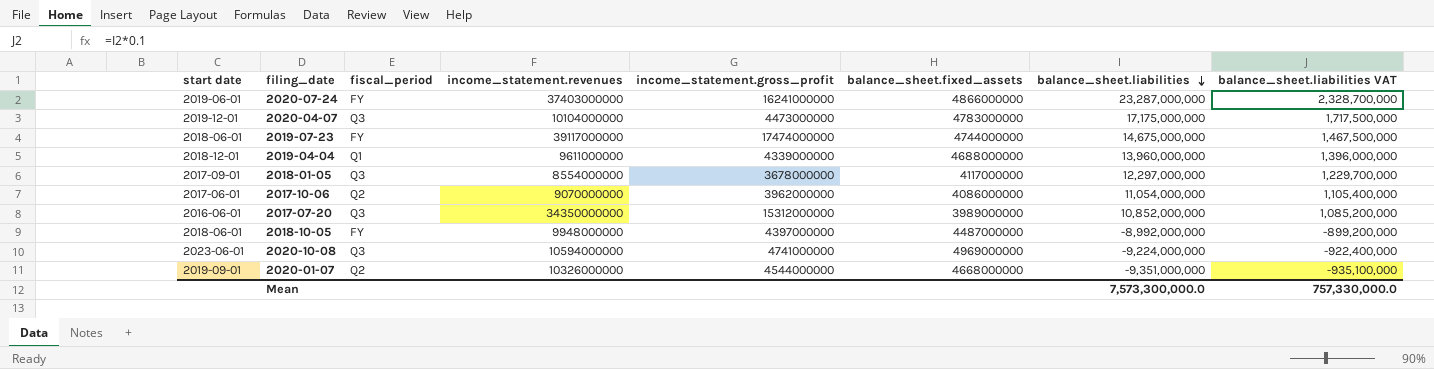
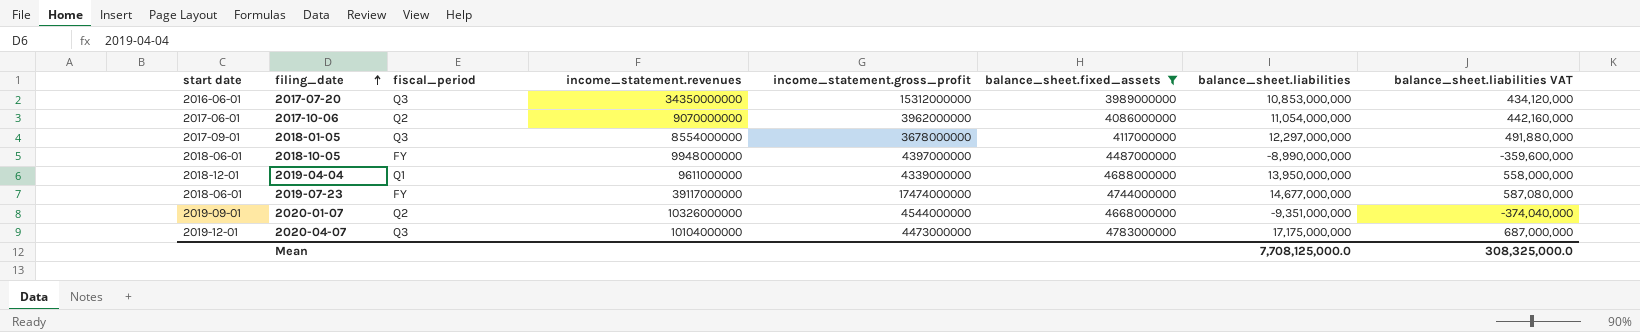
filter: none -> balance_sheet.fixed_assets <= 4783000000
row order: balance_sheet.liabilities descending -> filing_date ascending
column balance_sheet.liabilities VAT | formula: [balance_sheet.liabilities] * 0.1 -> [balance_sheet.liabilities] * 0.04
2017-07-20 | balance_sheet.liabilities: 10,852,000,000 -> 10,853,000,000
2018-10-05 | balance_sheet.liabilities: -8,992,000,000 -> -8,990,000,000
2019-04-04 | balance_sheet.liabilities: 13,960,000,000 -> 13,950,000,000
2019-07-23 | balance_sheet.liabilities: 14,675,000,000 -> 14,677,000,000
Mean | balance_sheet.liabilities: 7,573,300,000.0 -> 7,708,125,000.0
Mean | balance_sheet.liabilities VAT: 757,330,000.0 -> 308,325,000.0

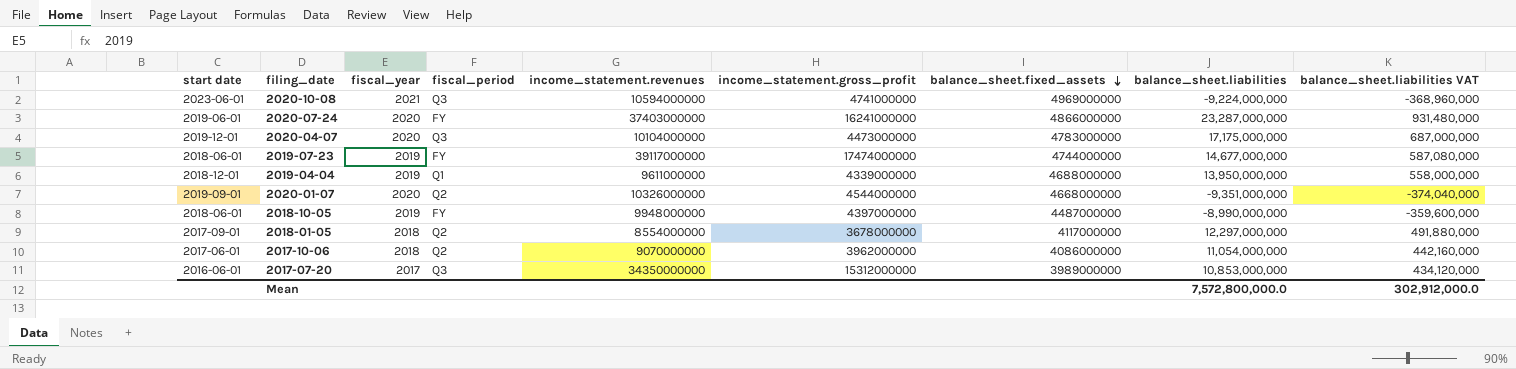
filter: balance_sheet.fixed_assets <= 4783000000 -> none
row order: filing_date ascending -> balance_sheet.fixed_assets descending
column fiscal_year | position: none -> 3
2018-01-05 | fiscal_period: Q3 -> Q2
Mean | balance_sheet.liabilities: 7,708,125,000.0 -> 7,572,800,000.0
Mean | balance_sheet.liabilities VAT: 308,325,000.0 -> 302,912,000.0

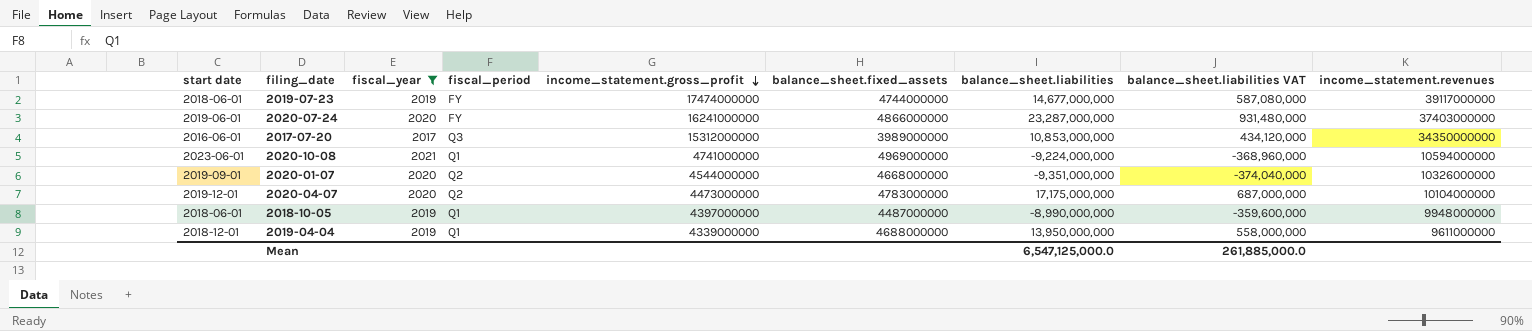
filter: none -> fiscal_year != 2018
row order: balance_sheet.fixed_assets descending -> income_statement.gross_profit descending
column income_statement.revenues | position: 5 -> 9
2020-10-08 | fiscal_period: Q3 -> Q1
2020-04-07 | fiscal_period: Q3 -> Q2
2018-10-05 | fiscal_period: FY -> Q1
Mean | balance_sheet.liabilities: 7,572,800,000.0 -> 6,547,125,000.0
Mean | balance_sheet.liabilities VAT: 302,912,000.0 -> 261,885,000.0

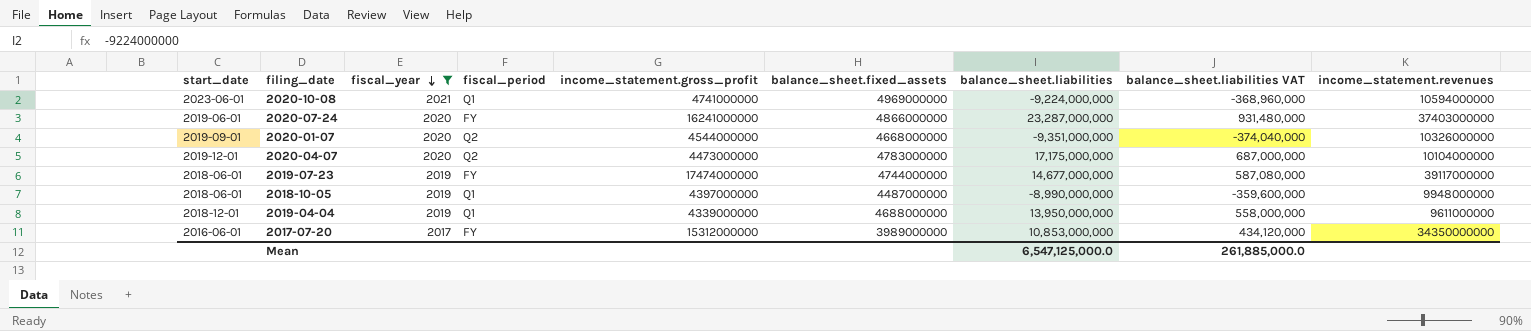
row order: income_statement.gross_profit descending -> fiscal_year descending
column name: start date -> start_date
2017-07-20 | fiscal_period: Q3 -> FY

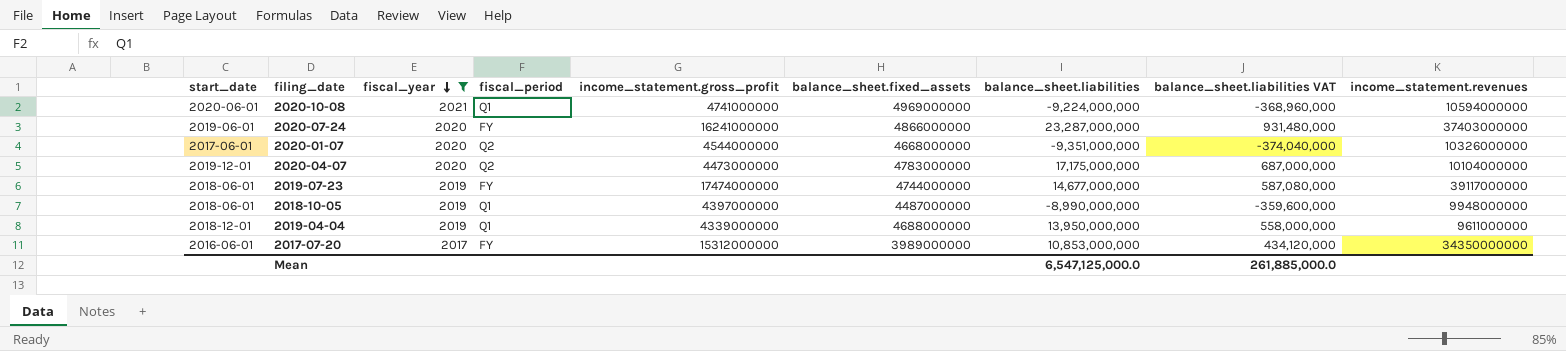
2020-10-08 | start_date: 2023-06-01 -> 2020-06-01
2020-01-07 | start_date: 2019-09-01 -> 2017-06-01

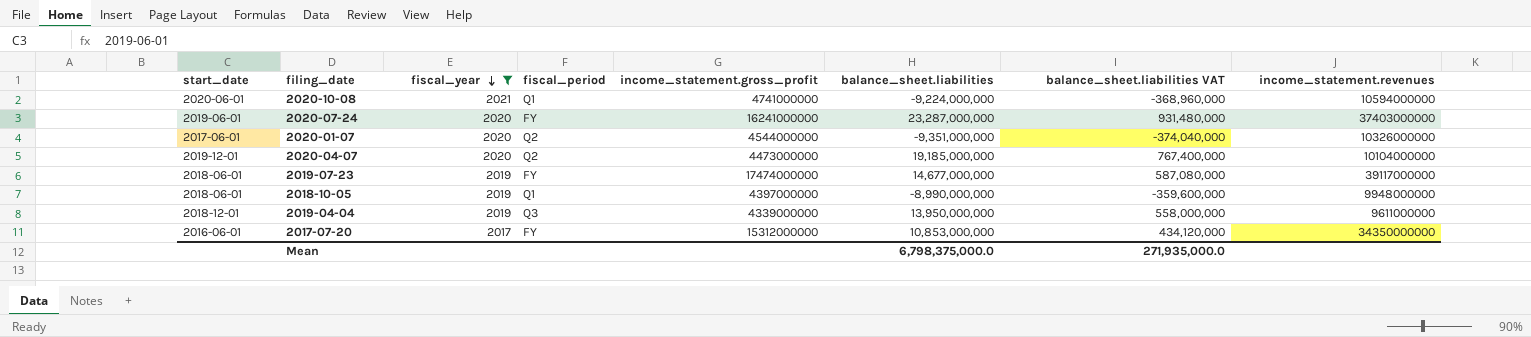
column balance_sheet.fixed_assets | position: 6 -> none
2020-04-07 | balance_sheet.liabilities: 17,175,000,000 -> 19,185,000,000
2020-04-07 | balance_sheet.liabilities VAT: 687,000,000 -> 767,400,000
2019-04-04 | fiscal_period: Q1 -> Q3
Mean | balance_sheet.liabilities: 6,547,125,000.0 -> 6,798,375,000.0
Mean | balance_sheet.liabilities VAT: 261,885,000.0 -> 271,935,000.0

